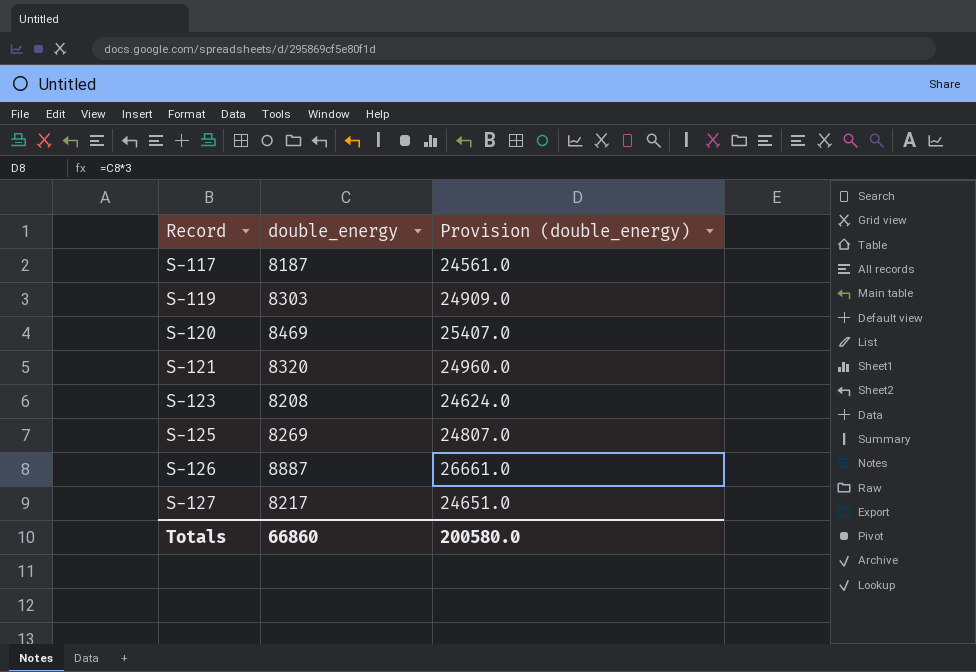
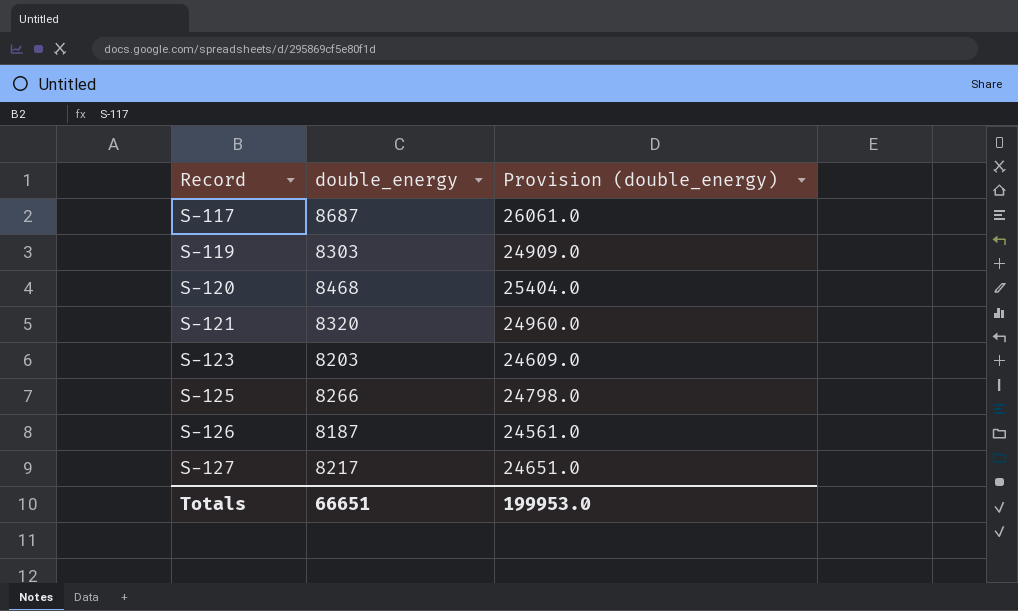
S-117 | double_energy: 8187 -> 8687
S-117 | Provision (double_energy): 24561.0 -> 26061.0
S-120 | double_energy: 8469 -> 8468
S-120 | Provision (double_energy): 25407.0 -> 25404.0
S-123 | double_energy: 8208 -> 8203
S-123 | Provision (double_energy): 24624.0 -> 24609.0
S-125 | double_energy: 8269 -> 8266
S-125 | Provision (double_energy): 24807.0 -> 24798.0
S-126 | double_energy: 8887 -> 8187
S-126 | Provision (double_energy): 26661.0 -> 24561.0
Totals | double_energy: 66860 -> 66651
Totals | Provision (double_energy): 200580.0 -> 199953.0

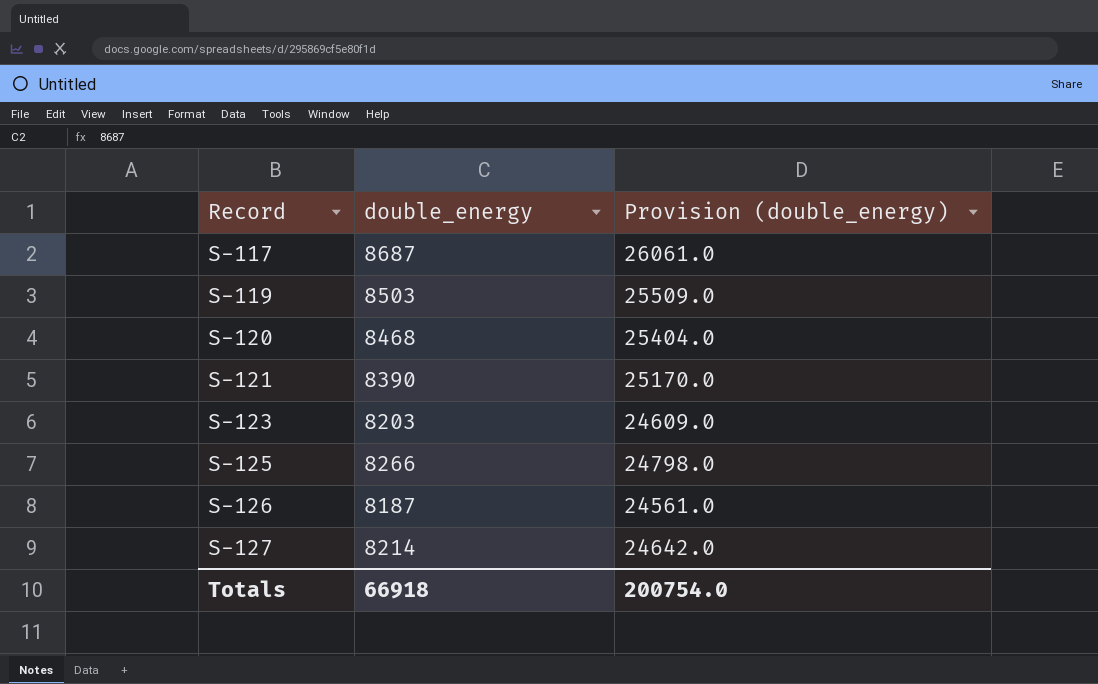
S-119 | double_energy: 8303 -> 8503
S-119 | Provision (double_energy): 24909.0 -> 25509.0
S-121 | double_energy: 8320 -> 8390
S-121 | Provision (double_energy): 24960.0 -> 25170.0
S-127 | double_energy: 8217 -> 8214
S-127 | Provision (double_energy): 24651.0 -> 24642.0
Totals | double_energy: 66651 -> 66918
Totals | Provision (double_energy): 199953.0 -> 200754.0

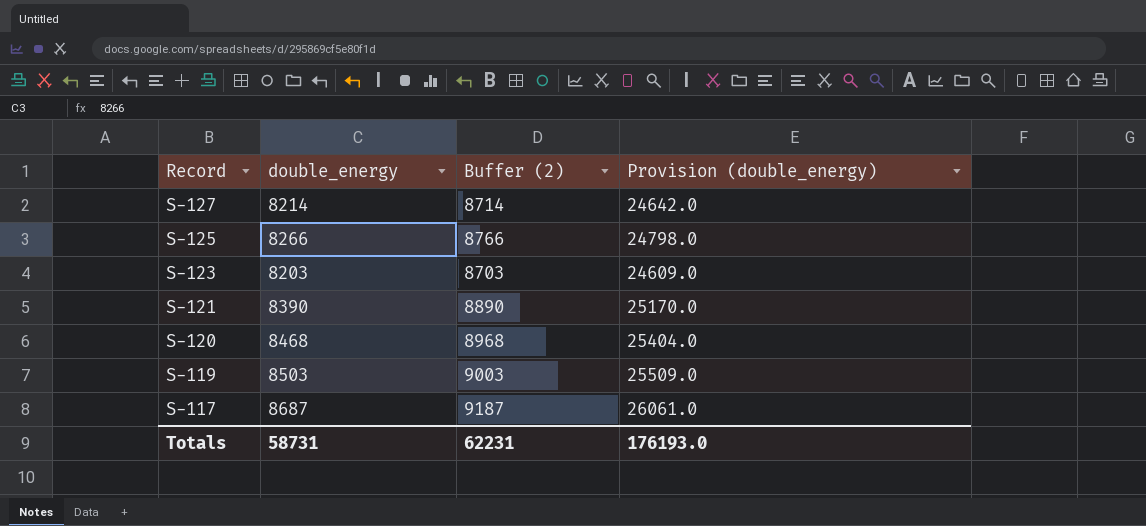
row order: Record ascending -> Record descending
column Buffer (2) | formula: none -> [double_energy] + 500
row S-126: 8187 | 24561.0 -> none
Totals | double_energy: 66918 -> 58731
Totals | Provision (double_energy): 200754.0 -> 176193.0

